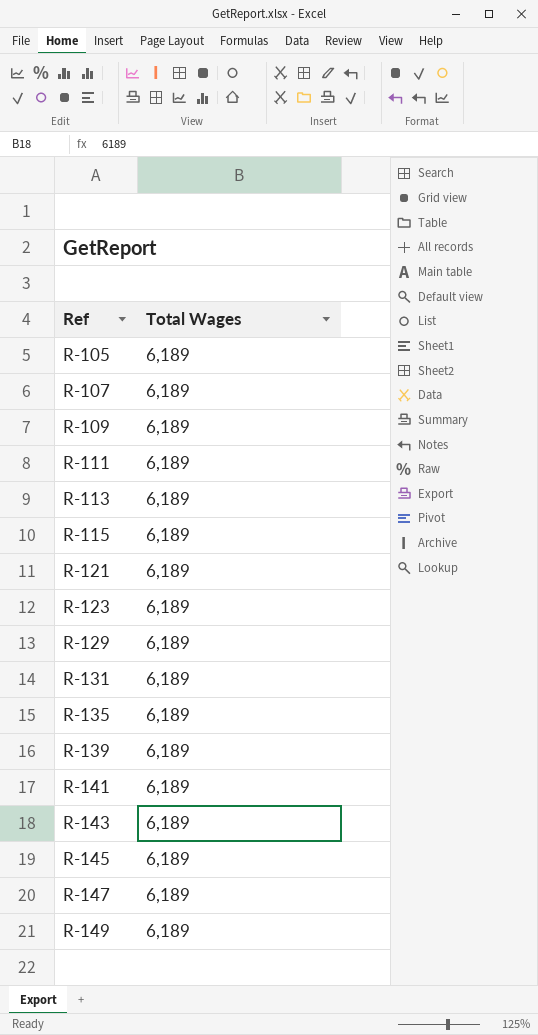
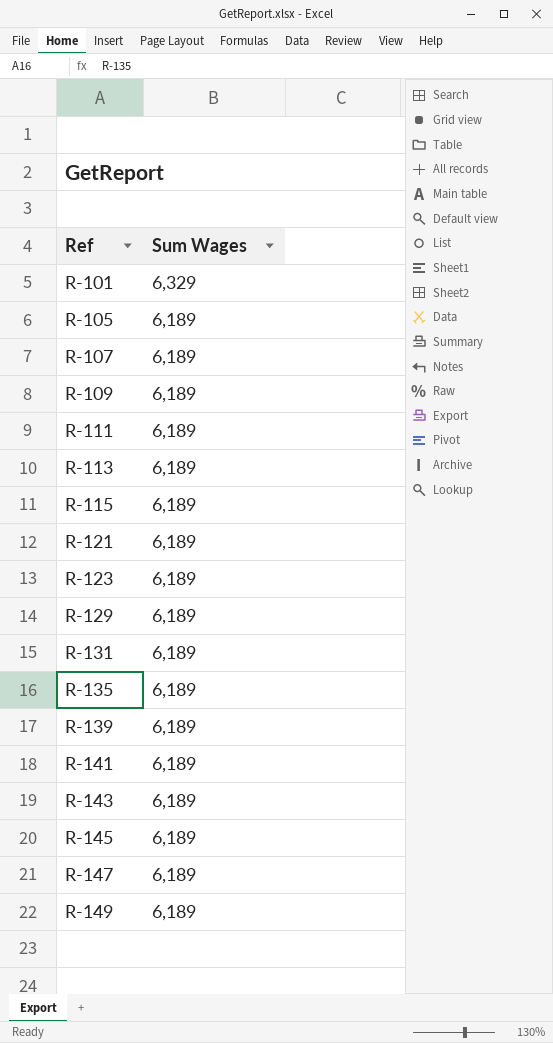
column name: Total Wages -> Sum Wages
row R-101: none -> 6,329

